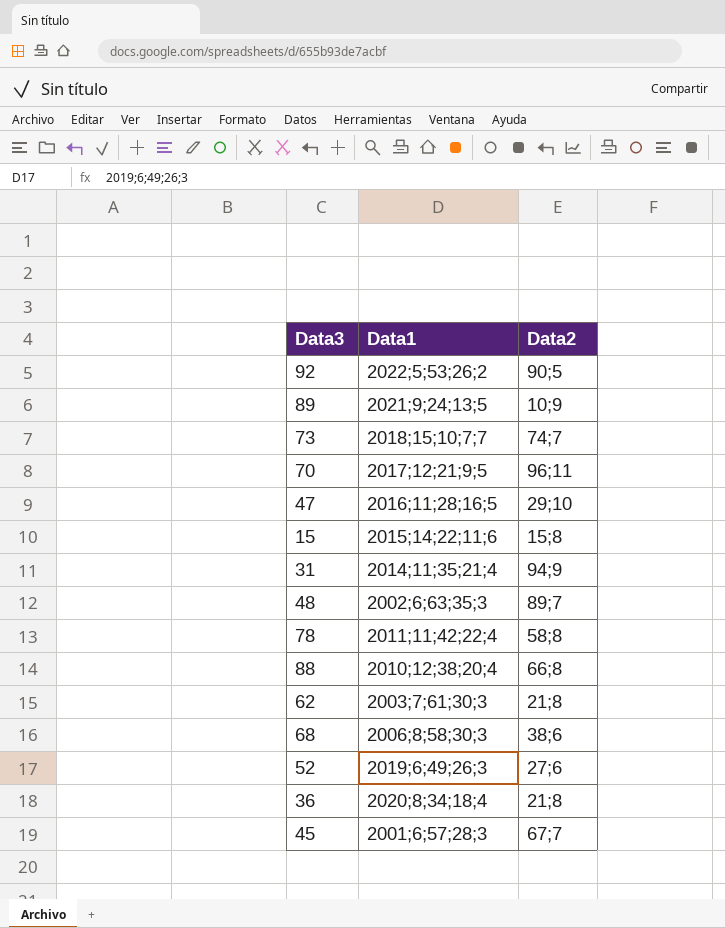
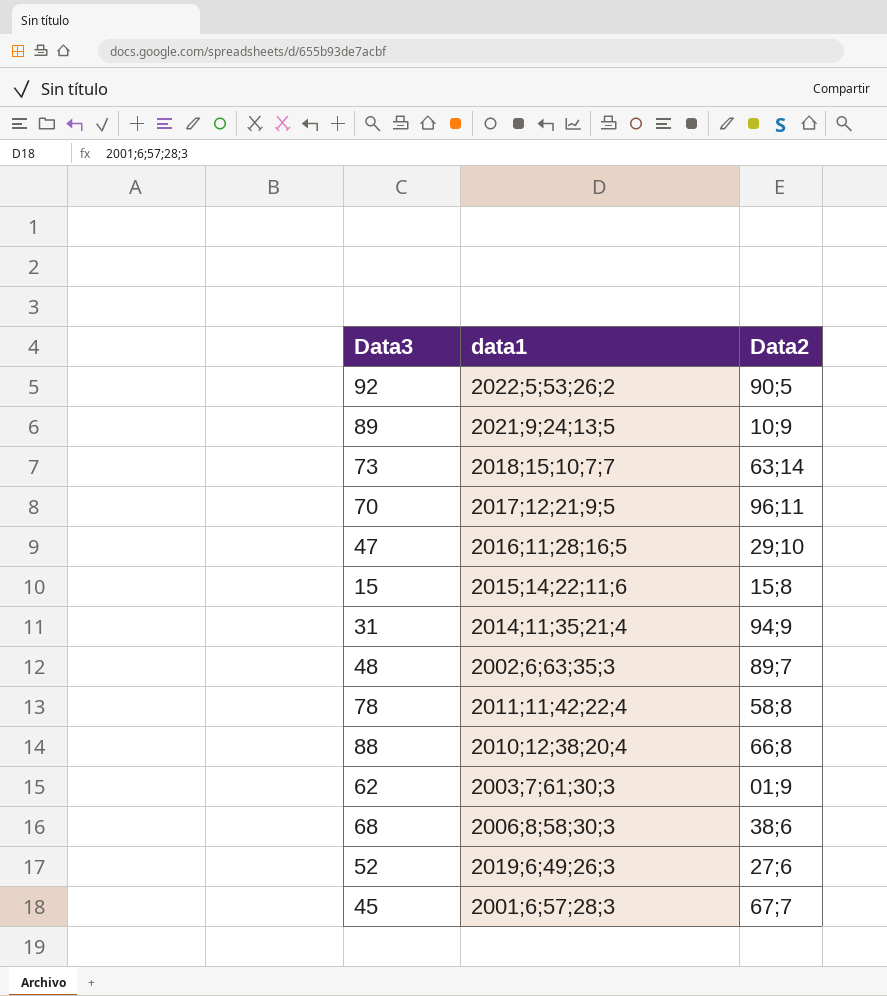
column name: Data1 -> data1
row 36: 2020;8;34;18;4 | 21;8 -> none
73 | Data2: 74;7 -> 63;14
62 | Data2: 21;8 -> 01;9

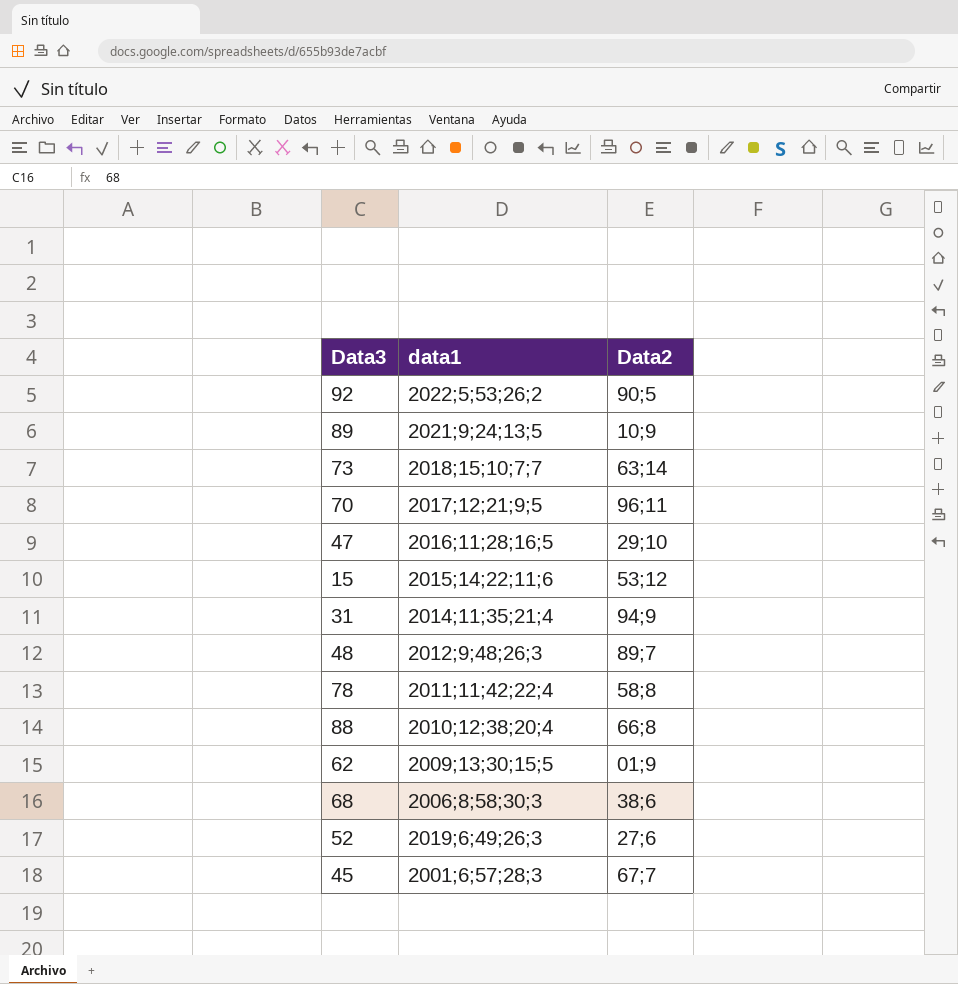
15 | Data2: 15;8 -> 53;12
48 | data1: 2002;6;63;35;3 -> 2012;9;48;26;3
62 | data1: 2003;7;61;30;3 -> 2009;13;30;15;5

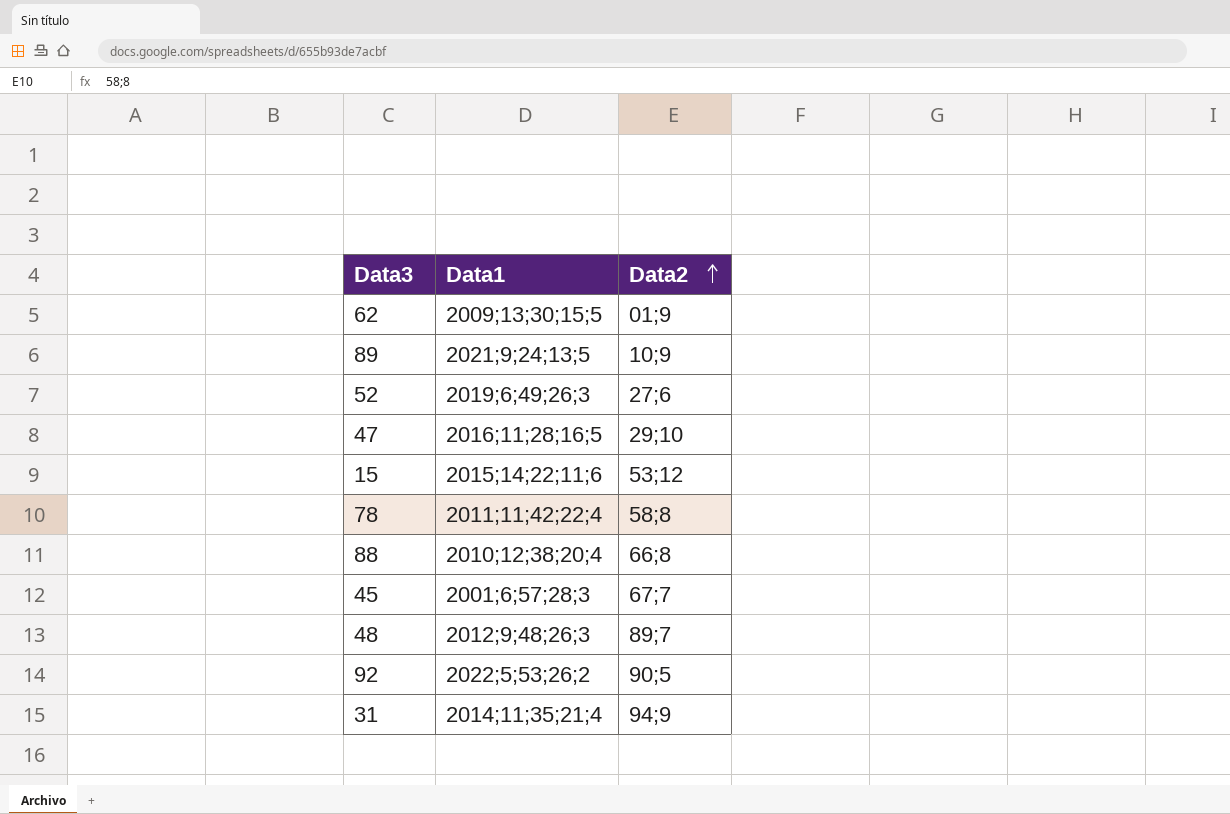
row order: none -> Data2 ascending
column name: data1 -> Data1
row 73: 2018;15;10;7;7 | 63;14 -> none
row 70: 2017;12;21;9;5 | 96;11 -> none
row 68: 2006;8;58;30;3 | 38;6 -> none

